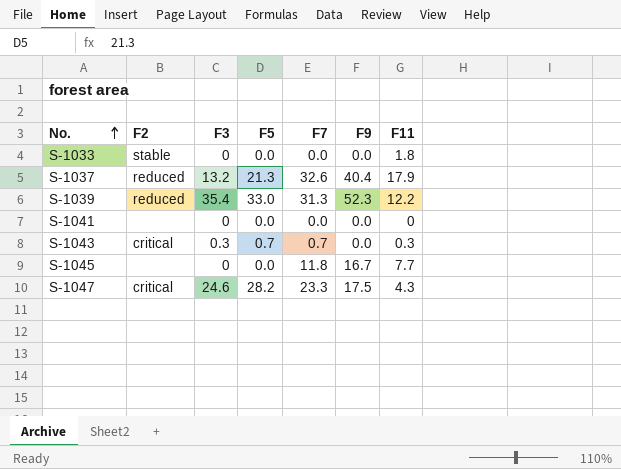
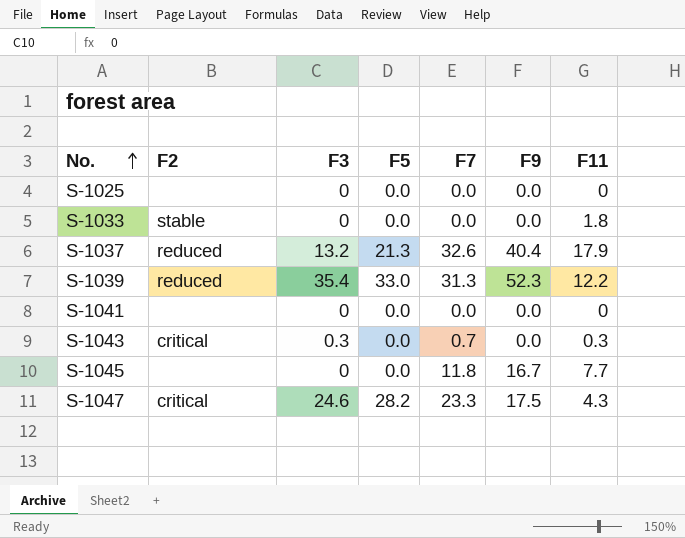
row S-1025: none -> none | 0 | 0.0 | 0.0 | 0.0 | 0
S-1043 | F5: 0.7 -> 0.0

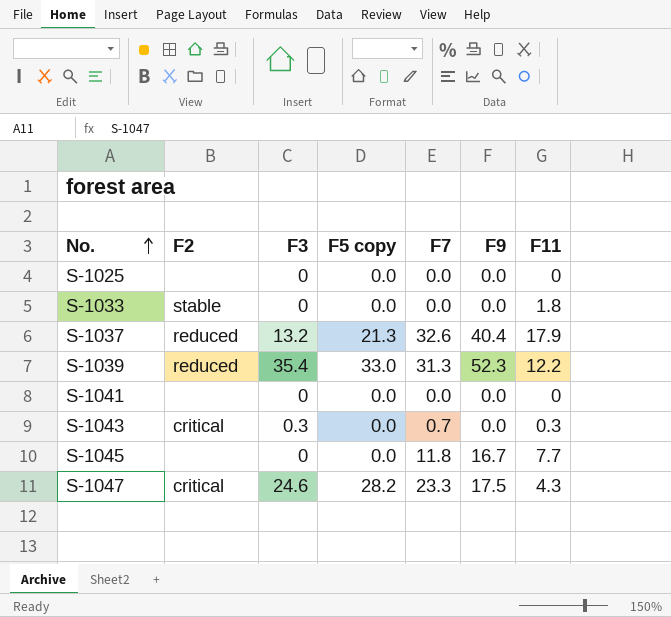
column name: F5 -> F5 copy

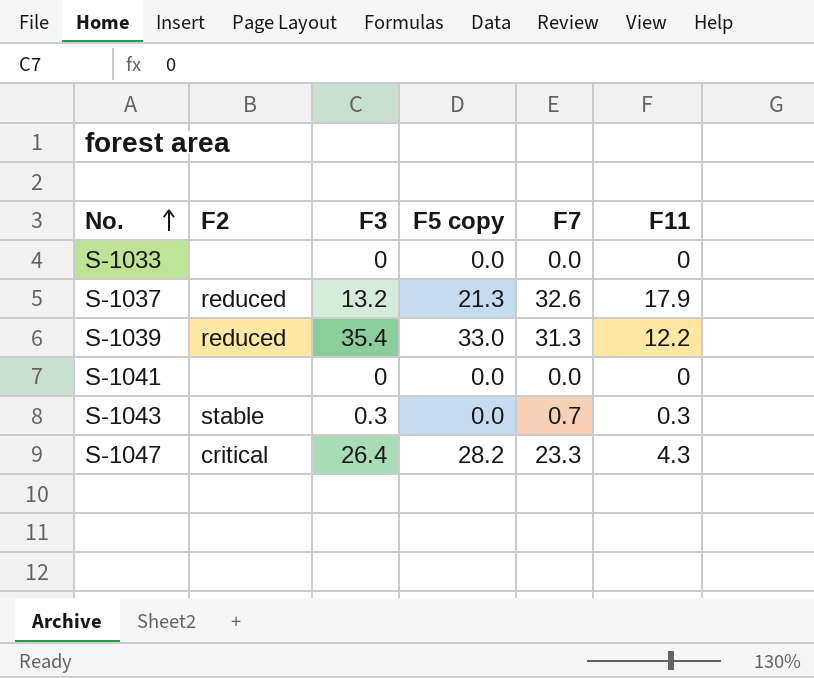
column F9 | position: 6 -> none
row S-1025: none | 0 | 0.0 | 0.0 | 0.0 | 0 -> none
row S-1045: none | 0 | 0.0 | 11.8 | 16.7 | 7.7 -> none
S-1033 | F2: stable -> none
S-1033 | F11: 1.8 -> 0
S-1043 | F2: critical -> stable
S-1047 | F3: 24.6 -> 26.4

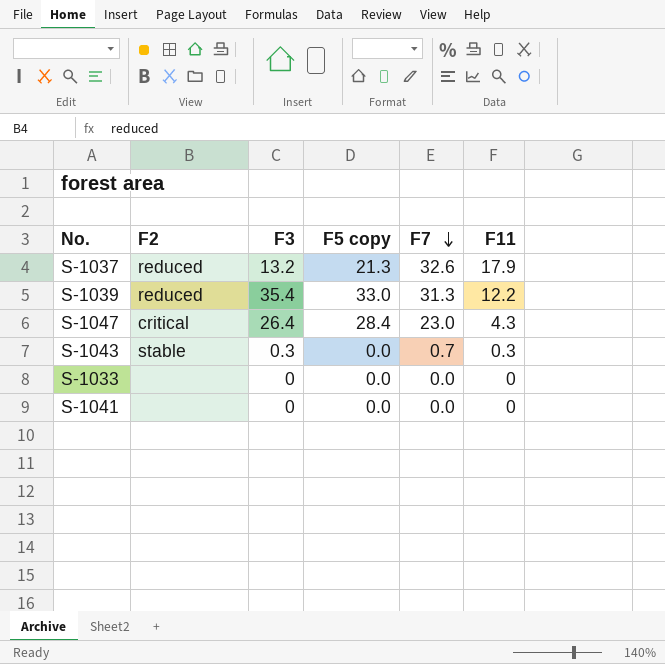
row order: No. ascending -> F7 descending
S-1047 | F5 copy: 28.2 -> 28.4
S-1047 | F7: 23.3 -> 23.0

